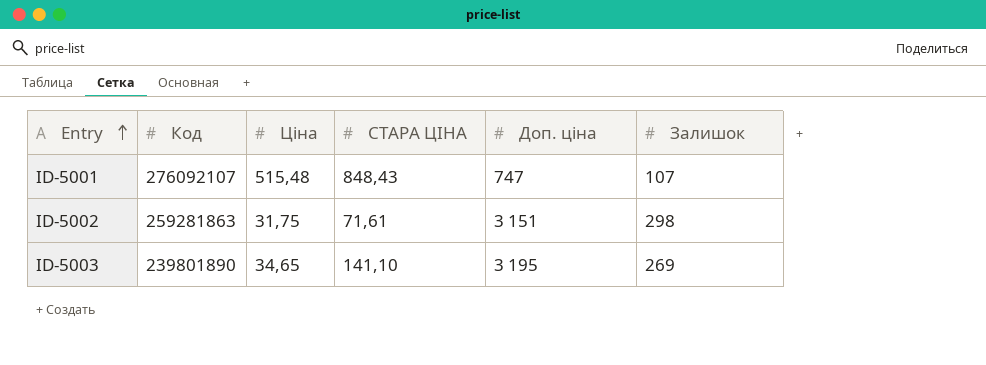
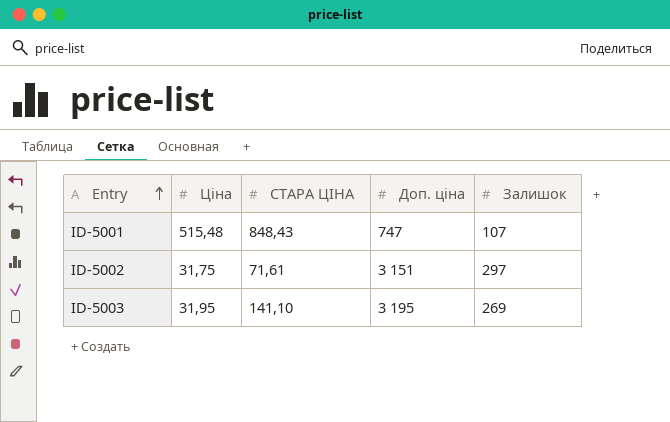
column Код | position: 2 -> none
ID-5002 | Залишок: 298 -> 297
ID-5003 | Ціна: 34,65 -> 31,95

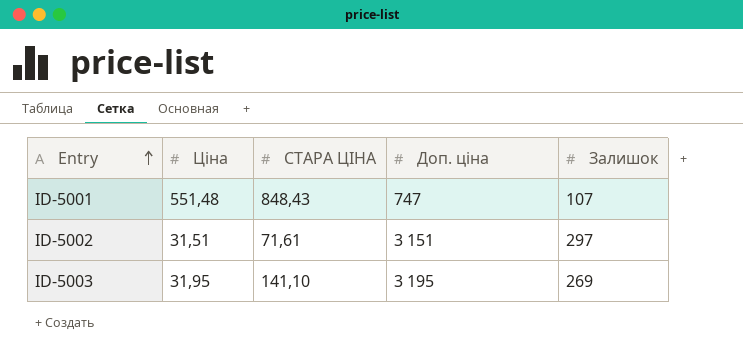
ID-5001 | Ціна: 515,48 -> 551,48
ID-5002 | Ціна: 31,75 -> 31,51

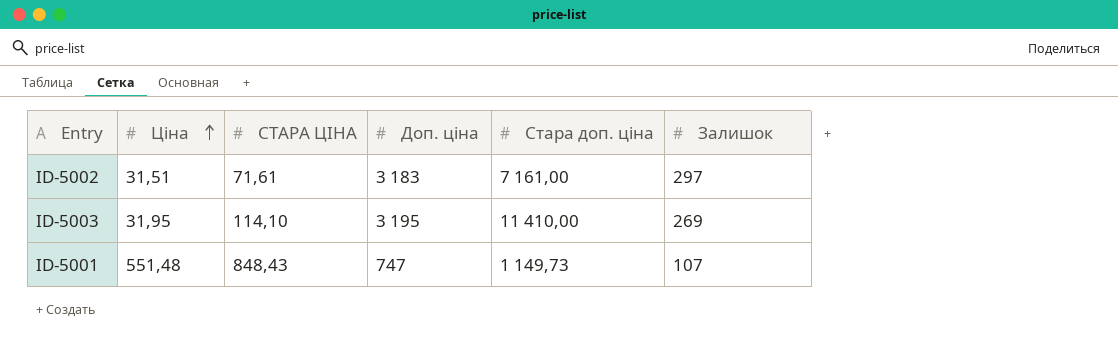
row order: Entry ascending -> Ціна ascending
column Стара доп. ціна | position: none -> 5
ID-5002 | Доп. ціна: 3 151 -> 3 183
ID-5003 | СТАРА ЦІНА: 141,10 -> 114,10

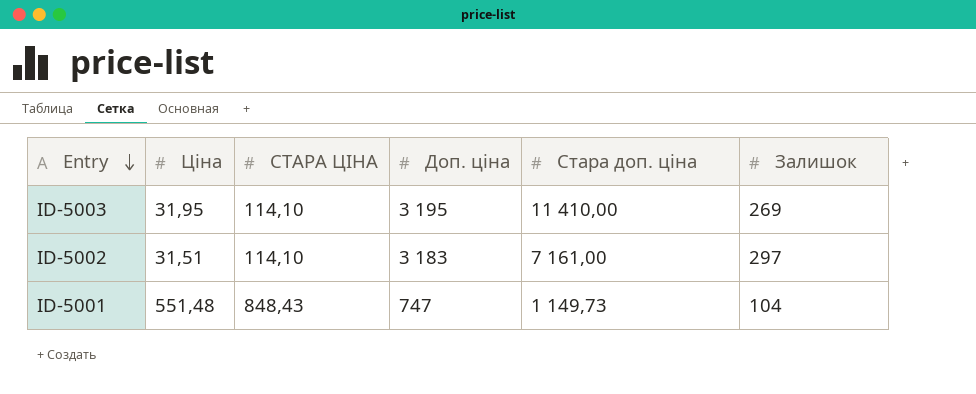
row order: Ціна ascending -> Entry descending
ID-5002 | СТАРА ЦІНА: 71,61 -> 114,10
ID-5001 | Залишок: 107 -> 104

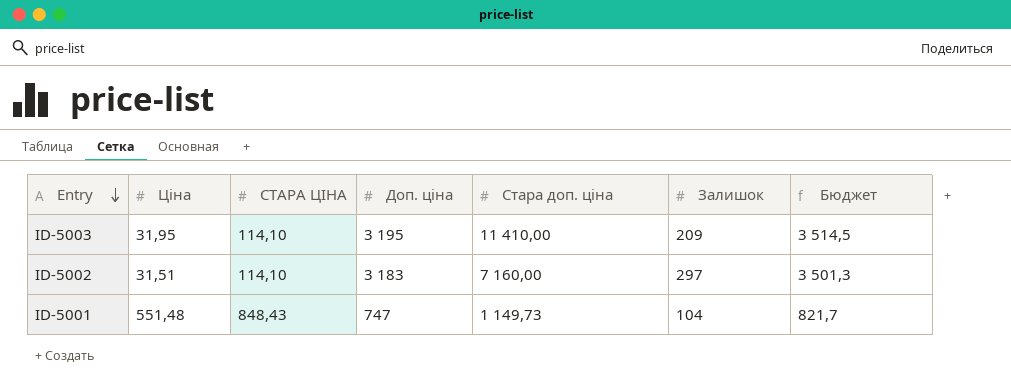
column Бюджет | formula: none -> [Доп. ціна] * 1,1
ID-5003 | Залишок: 269 -> 209
ID-5002 | Стара доп. ціна: 7 161,00 -> 7 160,00

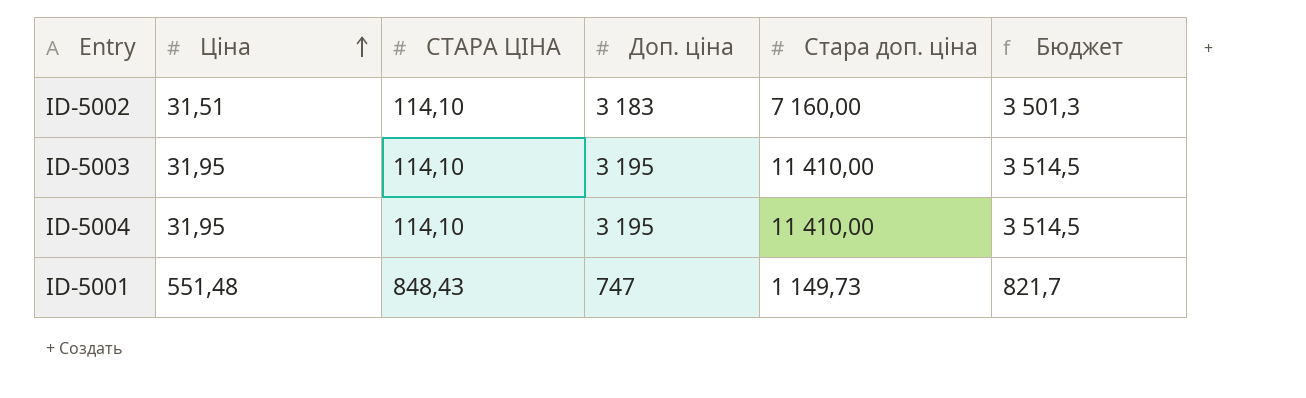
row order: Entry descending -> Ціна ascending
column Залишок | position: 6 -> none
row ID-5004: none -> 31,95 | 114,10 | 3 195 | 11 410,00 | 3 514,5

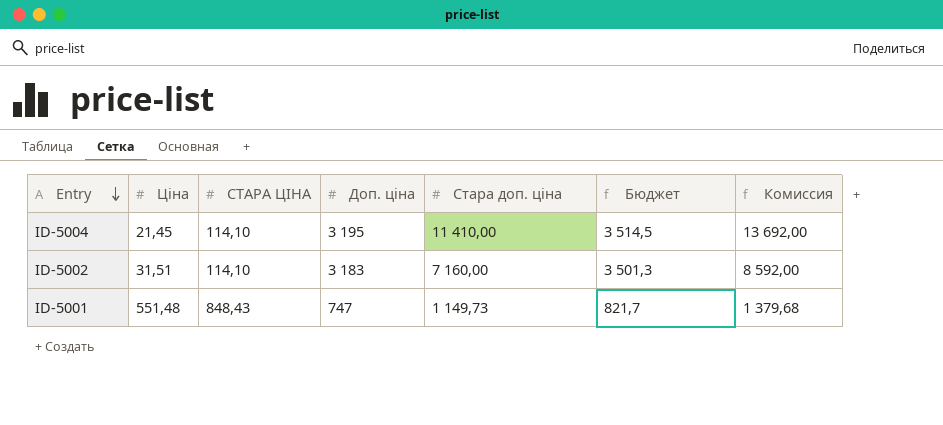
row order: Ціна ascending -> Entry descending
column Комиссия | formula: none -> [Стара доп. ціна] * 1,2
row ID-5003: 31,95 | 114,10 | 3 195 | 11 410,00 | 3 514,5 -> none
ID-5004 | Ціна: 31,95 -> 21,45

